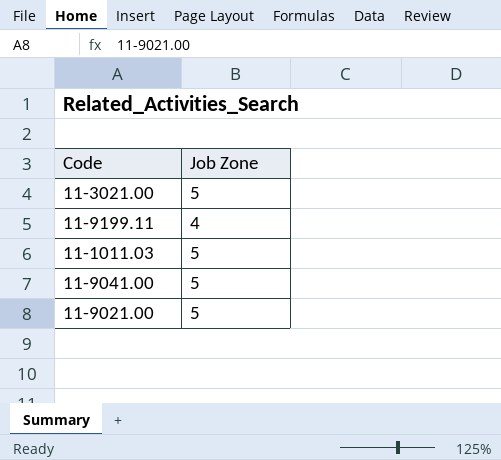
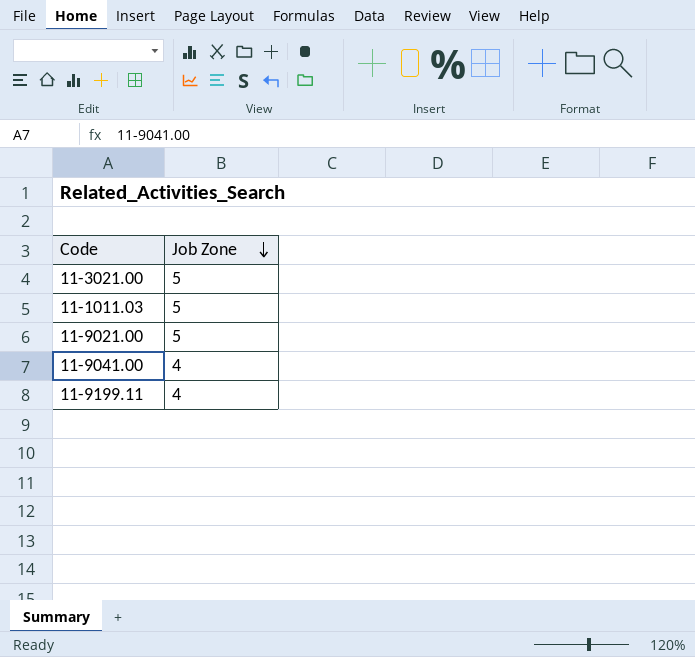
row order: none -> Job Zone descending
11-9041.00 | Job Zone: 5 -> 4

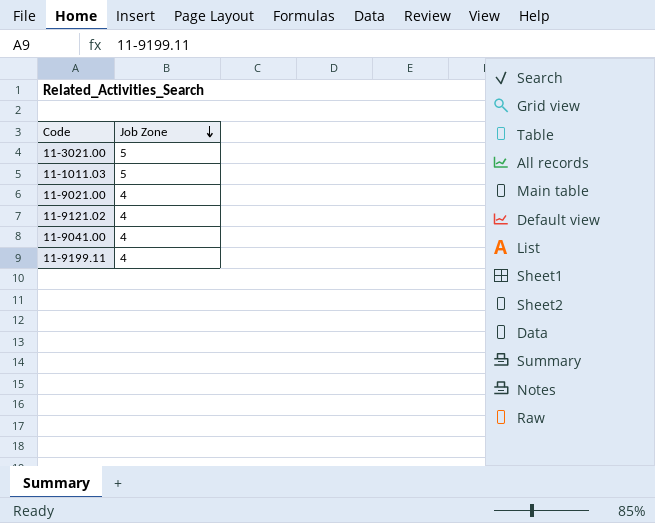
11-9021.00 | Job Zone: 5 -> 4
row 11-9121.02: none -> 4

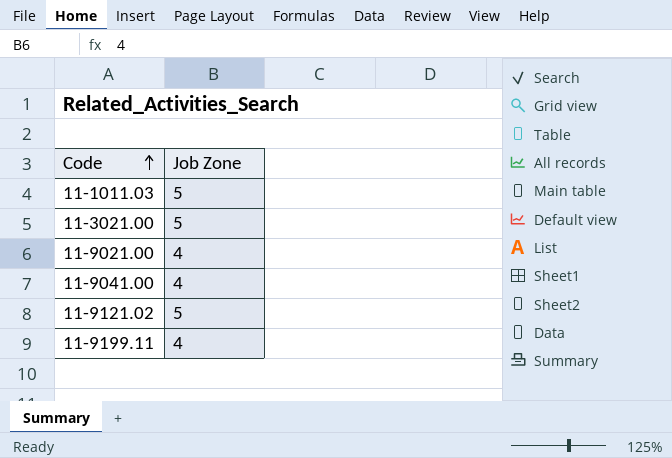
row order: Job Zone descending -> Code ascending
11-9121.02 | Job Zone: 4 -> 5

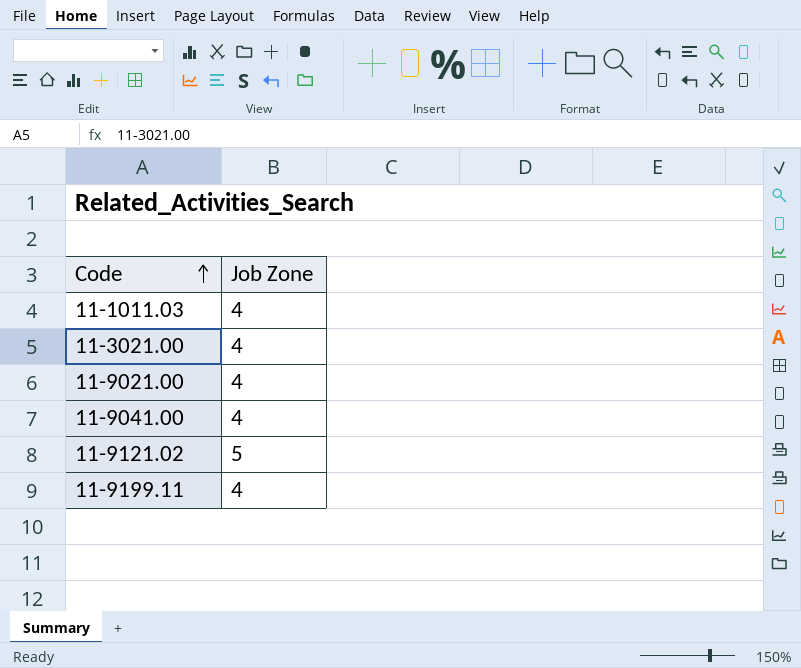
11-1011.03 | Job Zone: 5 -> 4
11-3021.00 | Job Zone: 5 -> 4

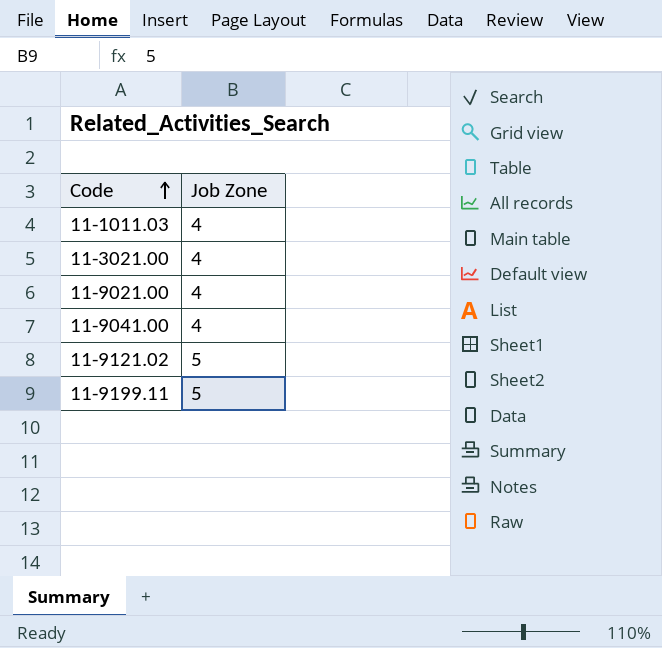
11-9199.11 | Job Zone: 4 -> 5

